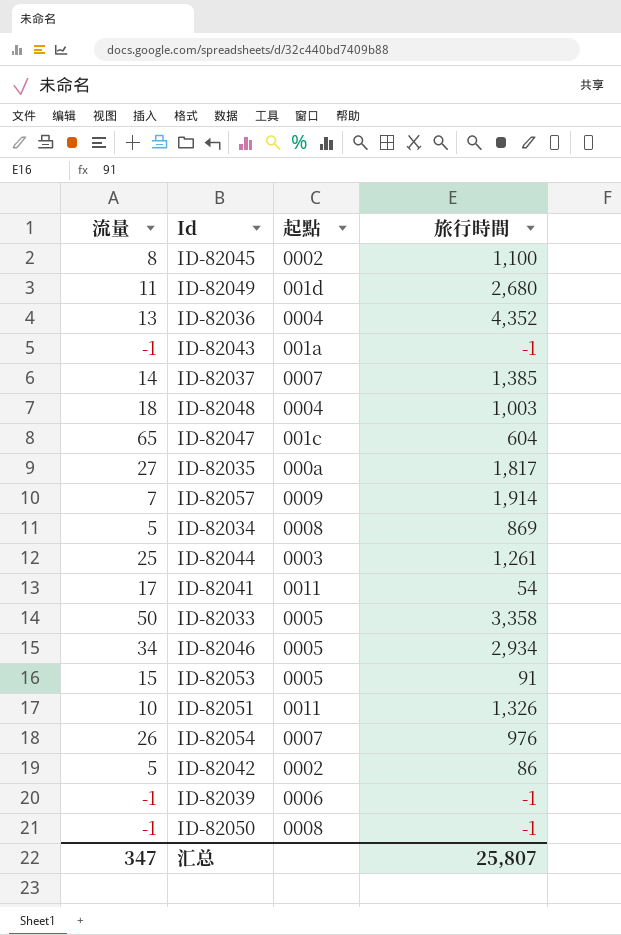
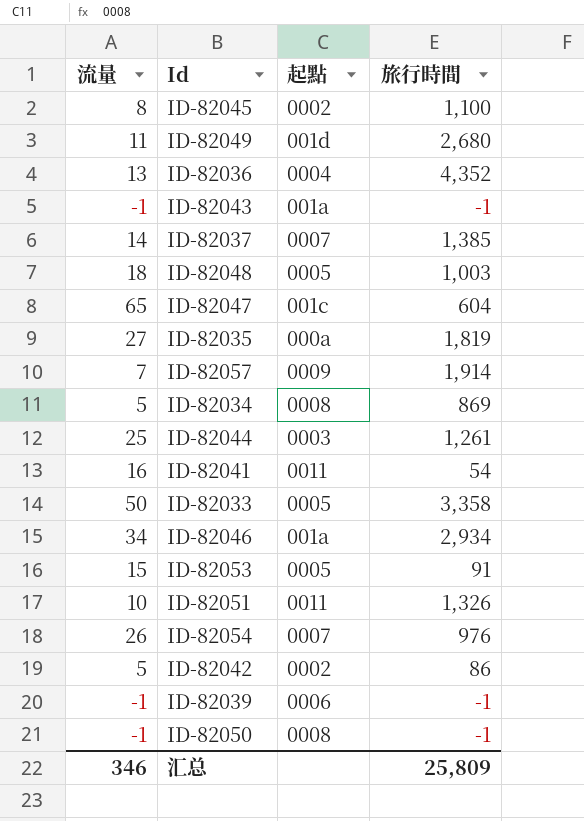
ID-82048 | 起點: 0004 -> 0005
ID-82035 | 旅行時間: 1,817 -> 1,819
ID-82041 | 流量: 17 -> 16
ID-82046 | 起點: 0005 -> 001a
汇总 | 流量: 347 -> 346
汇总 | 旅行時間: 25,807 -> 25,809

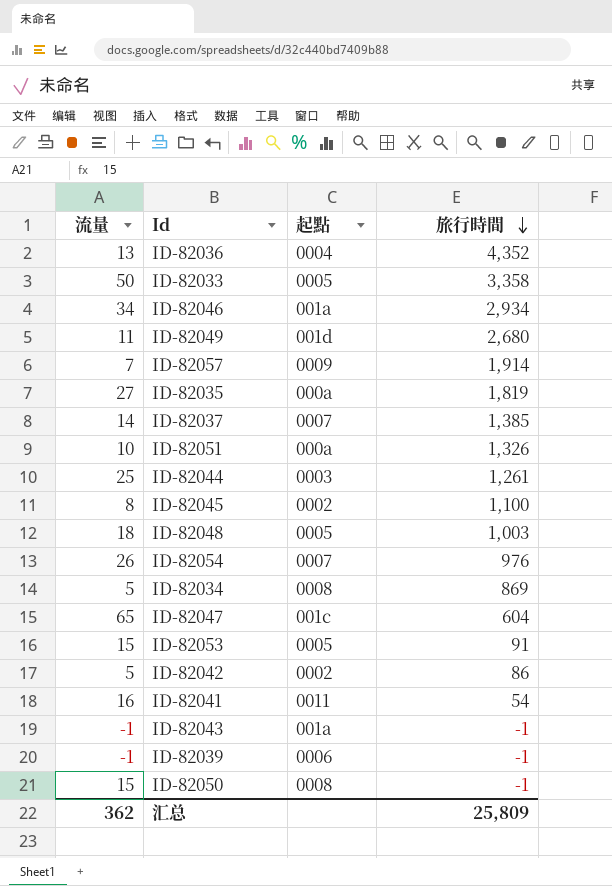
row order: none -> 旅行時間 descending
ID-82051 | 起點: 0011 -> 000a
ID-82050 | 流量: -1 -> 15
汇总 | 流量: 346 -> 362

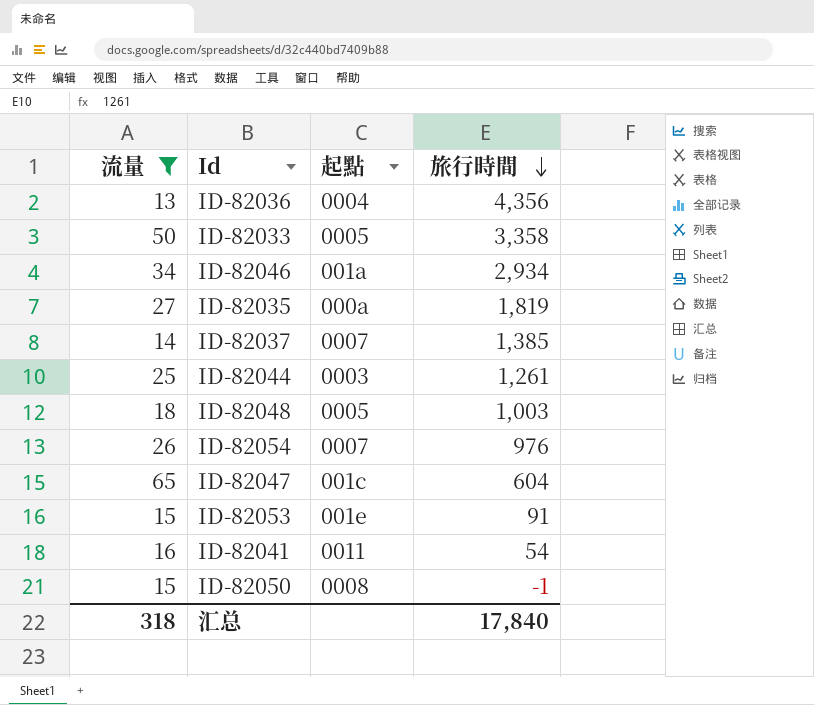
filter: none -> 流量 >= 13
ID-82036 | 旅行時間: 4,352 -> 4,356
ID-82053 | 起點: 0005 -> 001e
汇总 | 流量: 362 -> 318
汇总 | 旅行時間: 25,809 -> 17,840

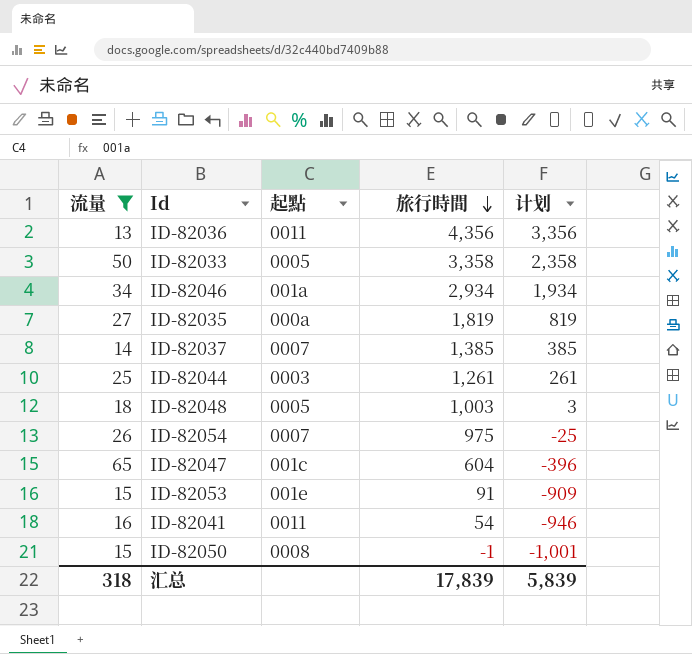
column 计划 | formula: none -> [旅行時間] - 1000
ID-82036 | 起點: 0004 -> 0011
ID-82054 | 旅行時間: 976 -> 975
汇总 | 旅行時間: 17,840 -> 17,839

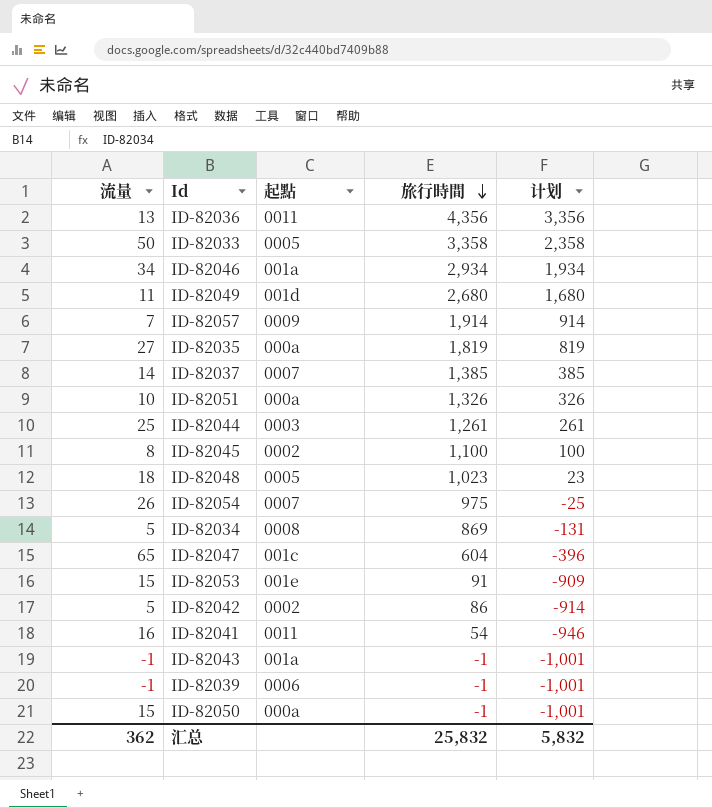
filter: 流量 >= 13 -> none
ID-82048 | 旅行時間: 1,003 -> 1,023
ID-82048 | 计划: 3 -> 23
ID-82050 | 起點: 0008 -> 000a
汇总 | 流量: 318 -> 362
汇总 | 旅行時間: 17,839 -> 25,832
汇总 | 计划: 5,839 -> 5,832

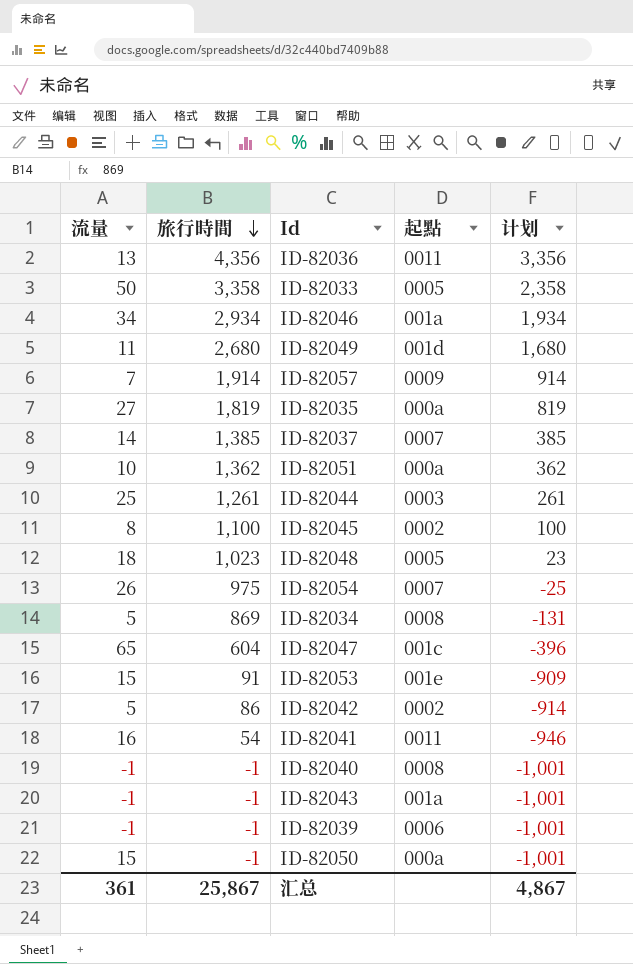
column 旅行時間 | position: 4 -> 2
ID-82051 | 旅行時間: 1,326 -> 1,362
ID-82051 | 计划: 326 -> 362
row ID-82040: none -> -1 | -1 | 0008 | -1,001
汇总 | 流量: 362 -> 361
汇总 | 旅行時間: 25,832 -> 25,867
汇总 | 计划: 5,832 -> 4,867

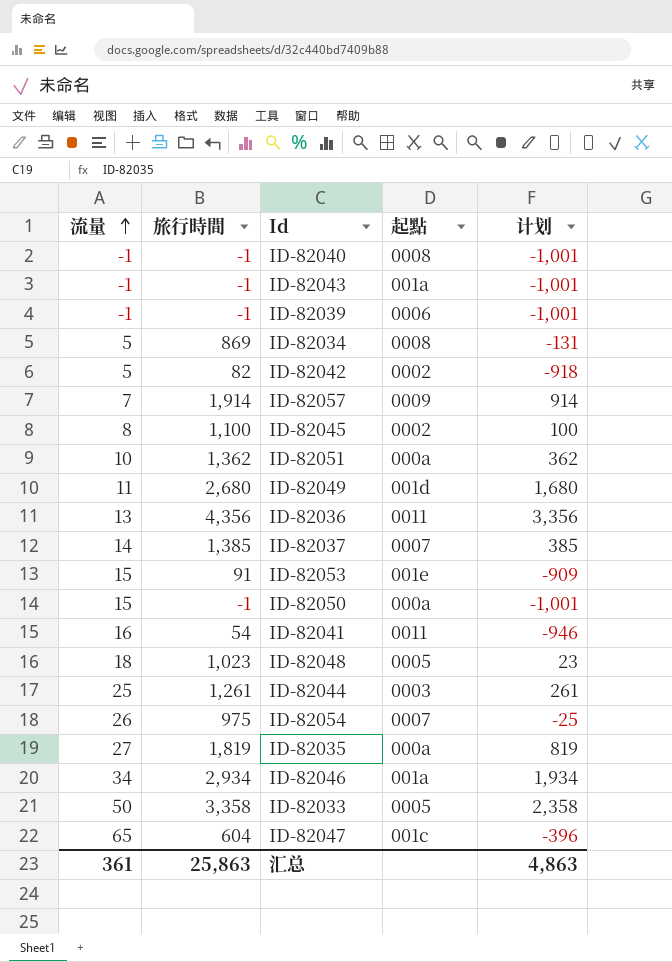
row order: 旅行時間 descending -> 流量 ascending
ID-82042 | 旅行時間: 86 -> 82
ID-82042 | 计划: -914 -> -918
汇总 | 旅行時間: 25,867 -> 25,863
汇总 | 计划: 4,867 -> 4,863

